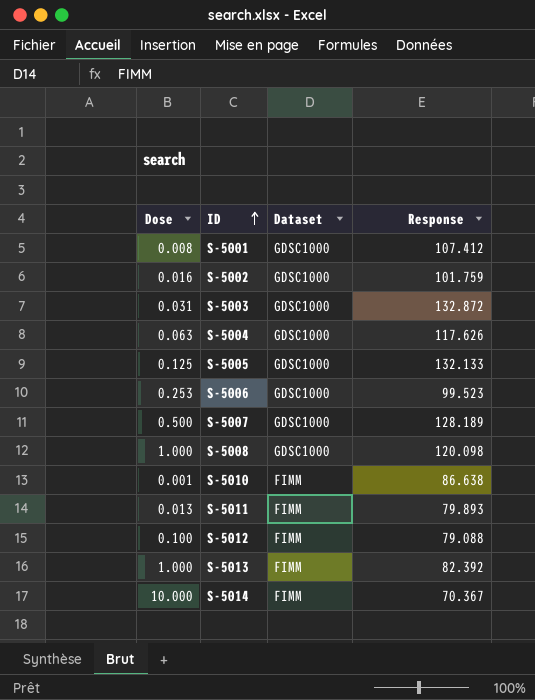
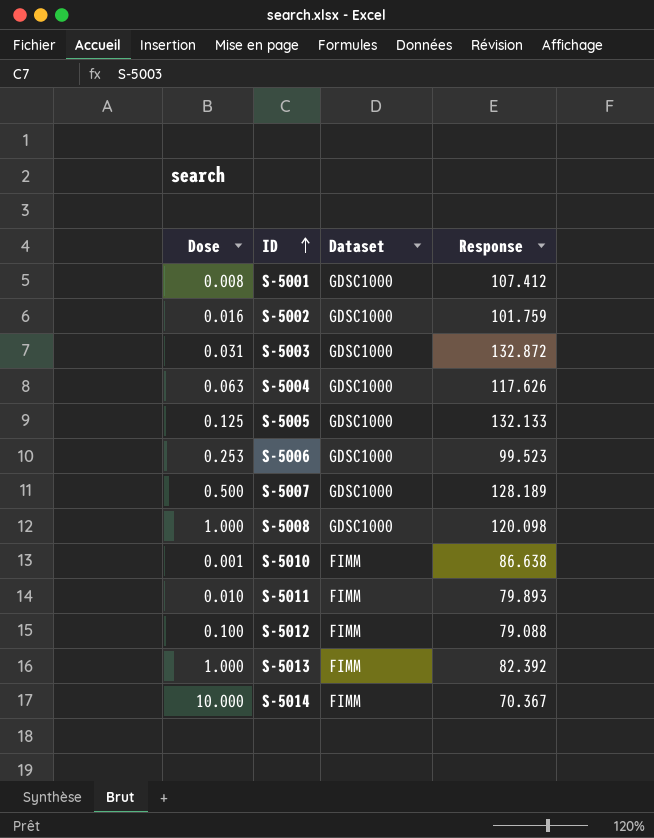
S-5011 | Dose: 0.013 -> 0.010

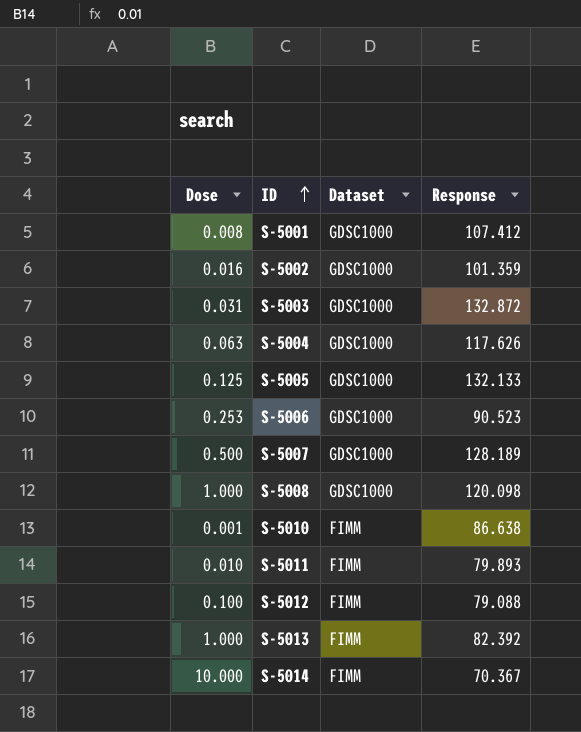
S-5002 | Response: 101.759 -> 101.359
S-5006 | Response: 99.523 -> 90.523

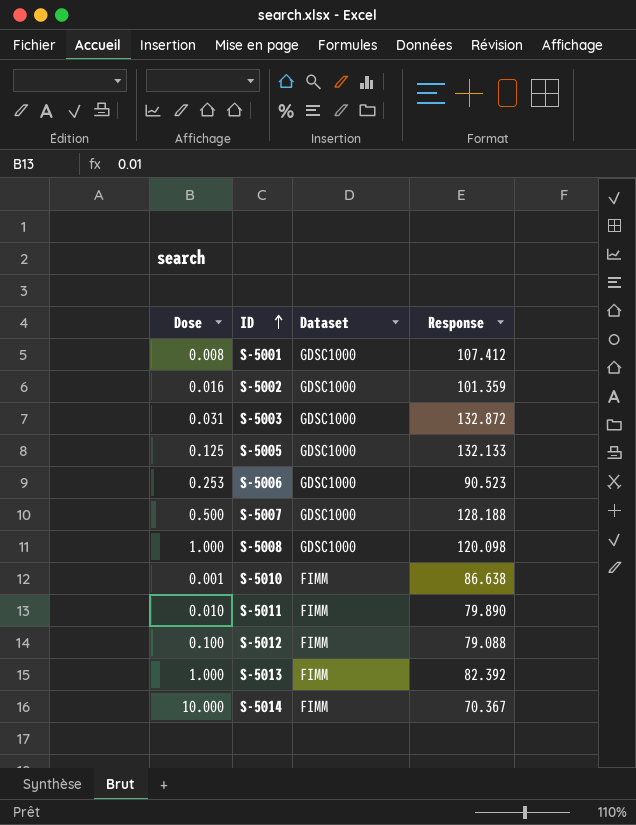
row S-5004: 0.063 | GDSC1000 | 117.626 -> none
S-5007 | Response: 128.189 -> 128.188
S-5011 | Response: 79.893 -> 79.890

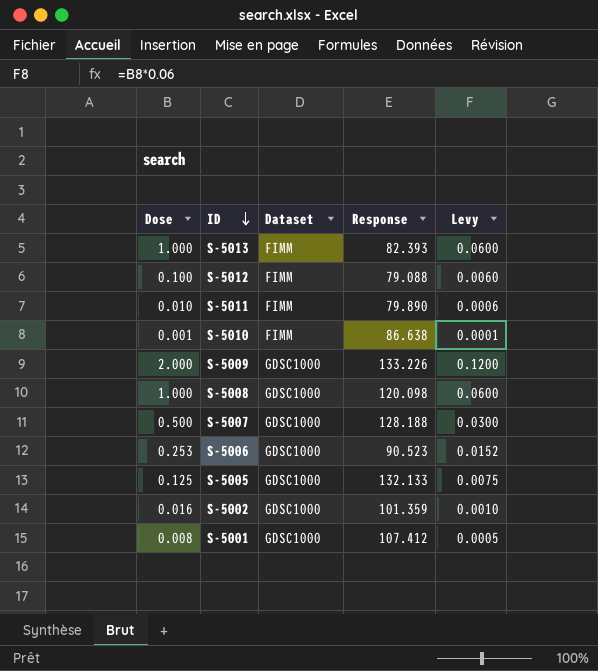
row order: ID ascending -> ID descending
column Levy | formula: none -> [Dose] * 0.06
row S-5003: 0.031 | GDSC1000 | 132.872 -> none
row S-5014: 10.000 | FIMM | 70.367 -> none
S-5013 | Response: 82.392 -> 82.393
row S-5009: none -> 2.000 | GDSC1000 | 133.226 | 0.1200

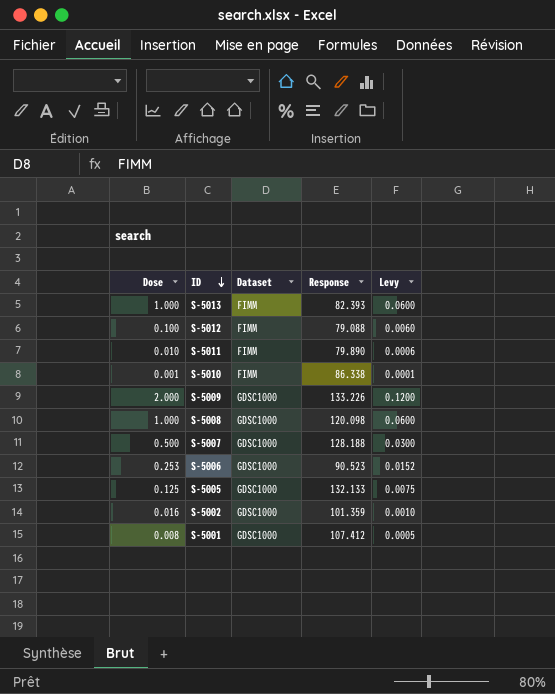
S-5010 | Response: 86.638 -> 86.338

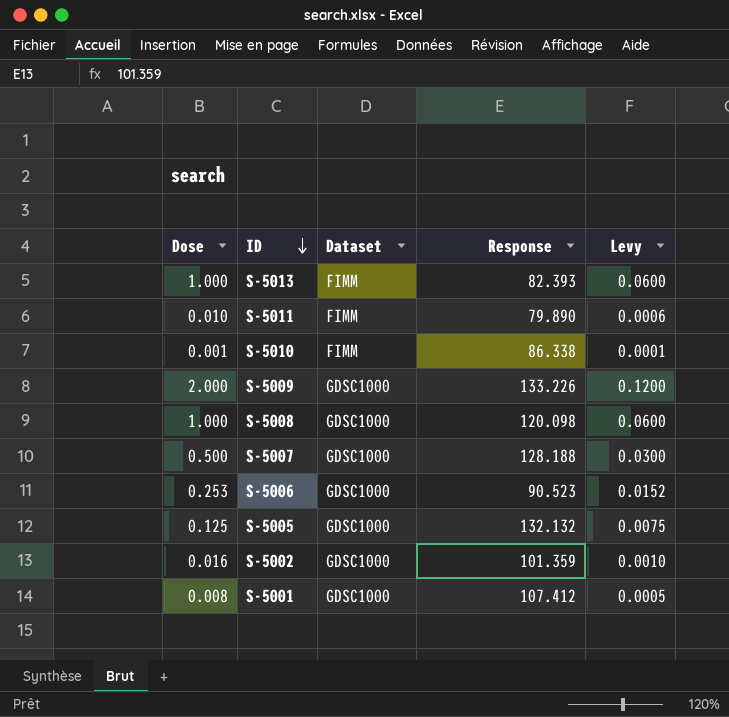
row S-5012: 0.100 | FIMM | 79.088 | 0.0060 -> none
S-5005 | Response: 132.133 -> 132.132

